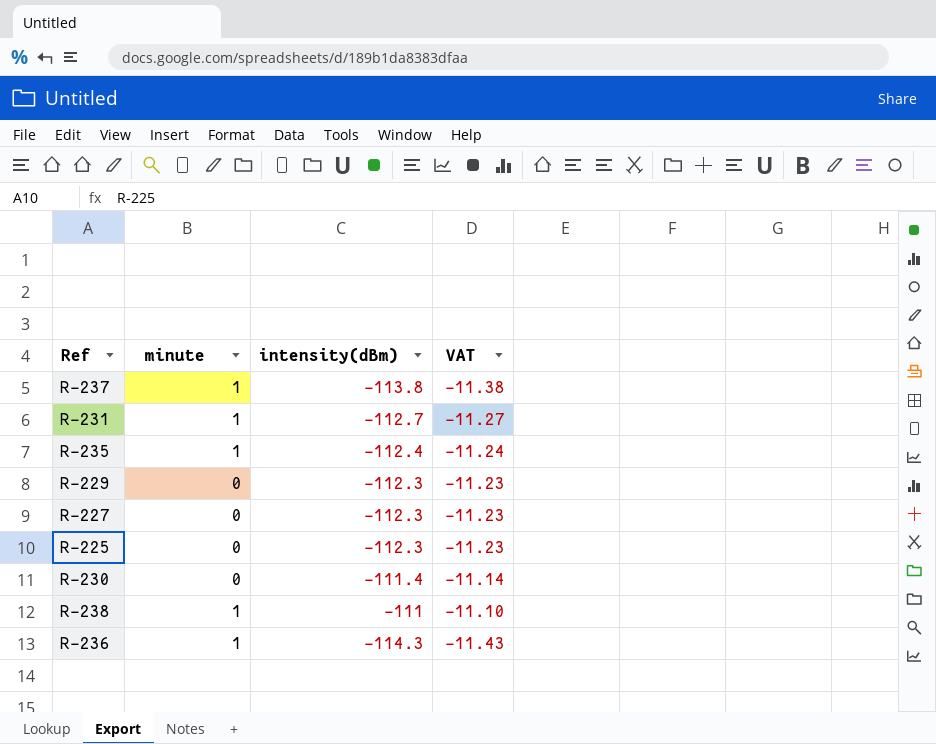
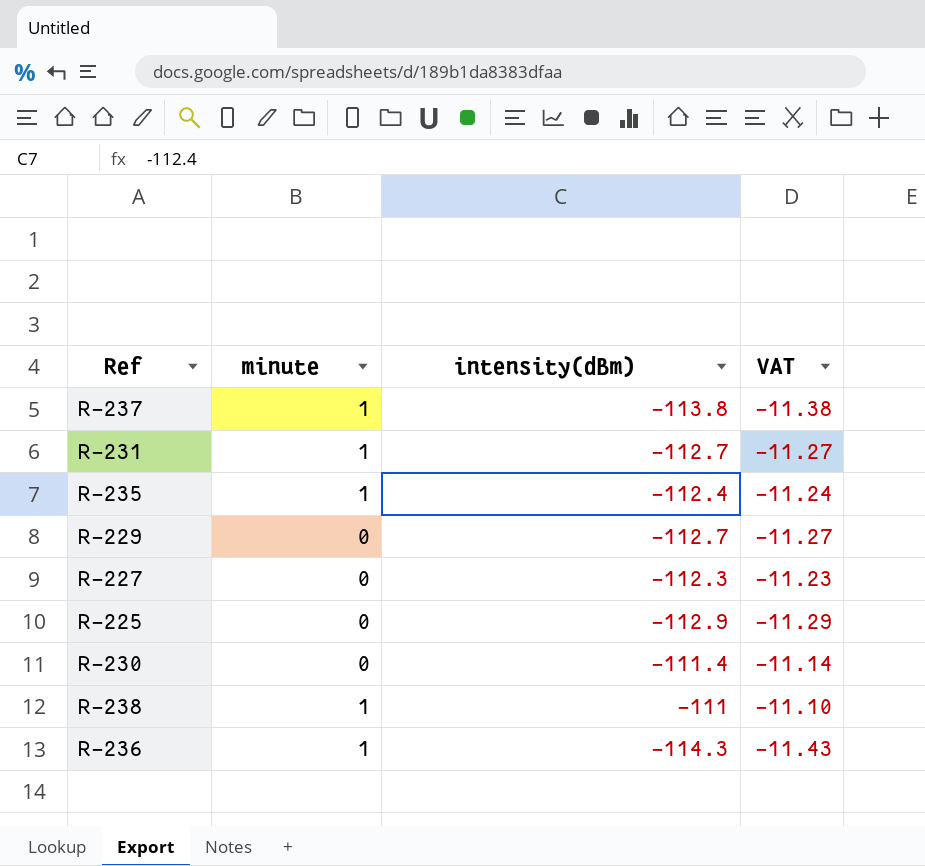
R-229 | intensity(dBm): -112.3 -> -112.7
R-229 | VAT: -11.23 -> -11.27
R-225 | intensity(dBm): -112.3 -> -112.9
R-225 | VAT: -11.23 -> -11.29

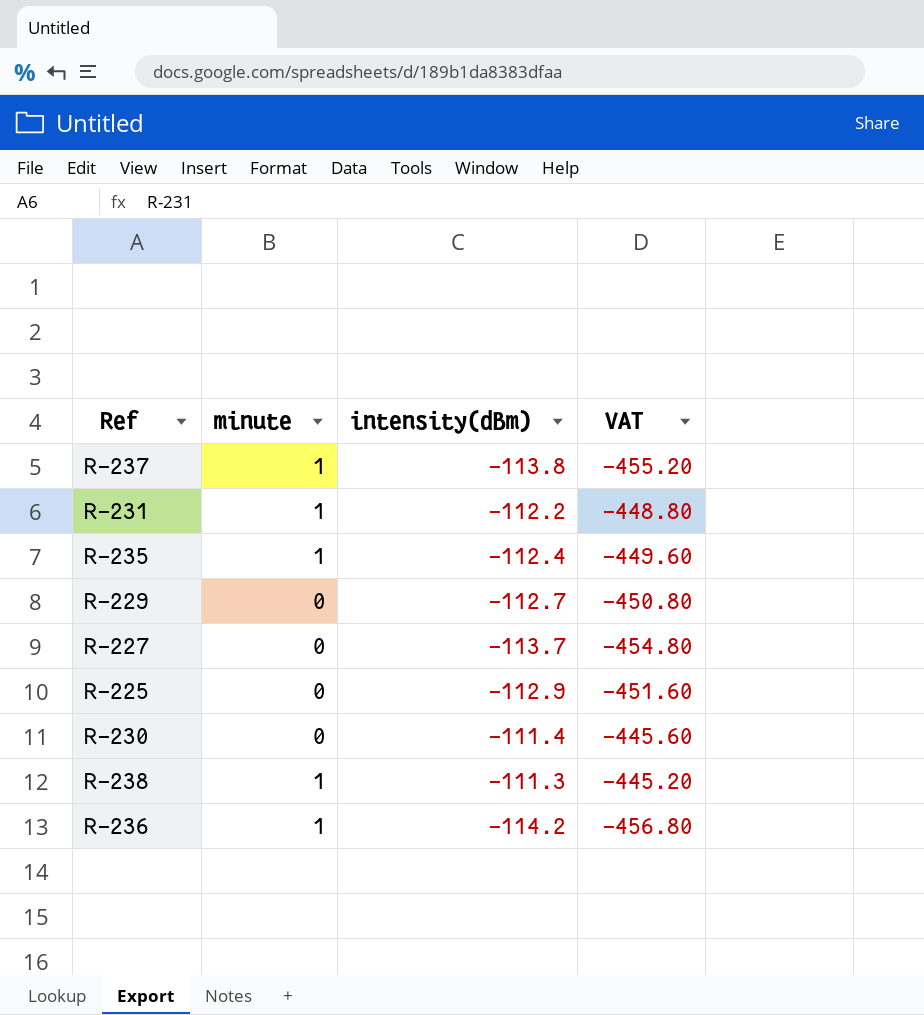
column VAT | formula: [intensity(dBm)] * 0.1 -> [intensity(dBm)] * 4
R-231 | intensity(dBm): -112.7 -> -112.2
R-227 | intensity(dBm): -112.3 -> -113.7
R-238 | intensity(dBm): -111 -> -111.3
R-236 | intensity(dBm): -114.3 -> -114.2

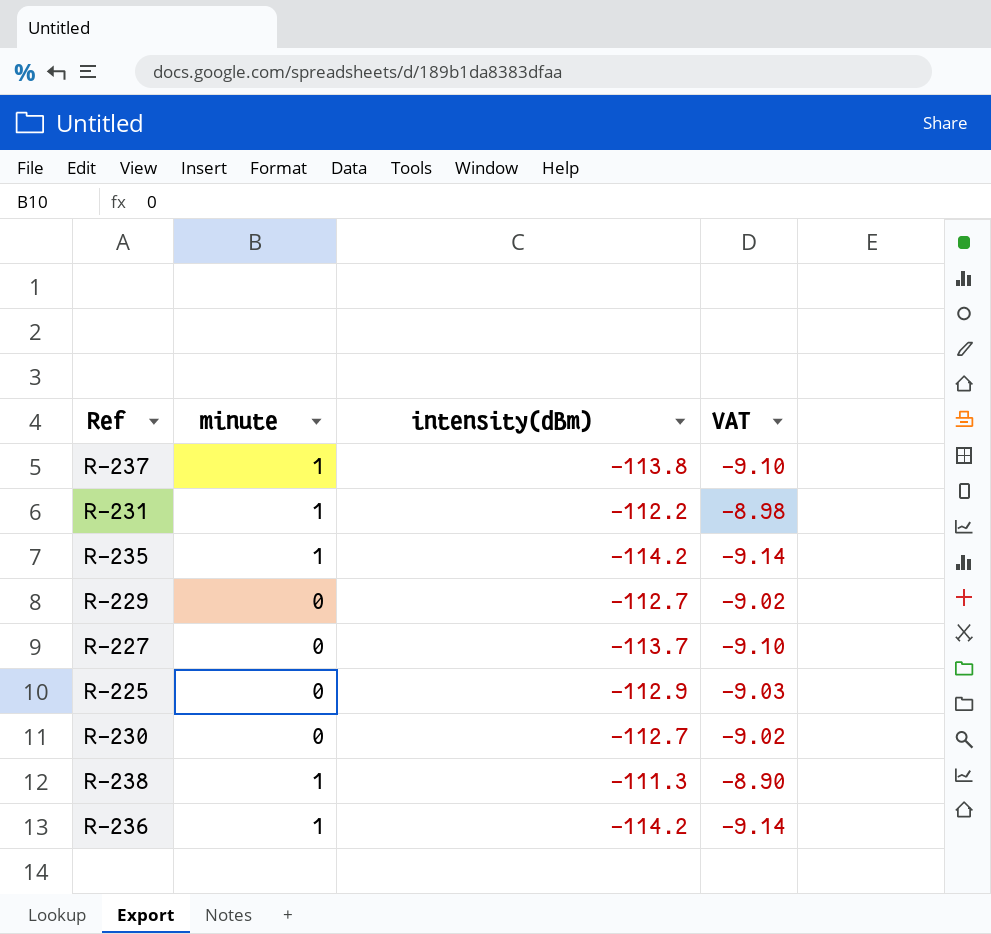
column VAT | formula: [intensity(dBm)] * 4 -> [intensity(dBm)] * 0.08
R-235 | intensity(dBm): -112.4 -> -114.2
R-230 | intensity(dBm): -111.4 -> -112.7

